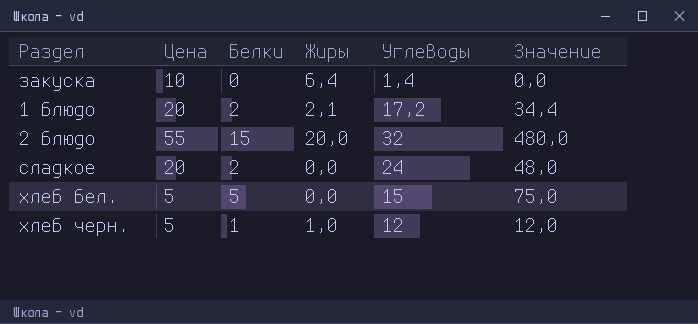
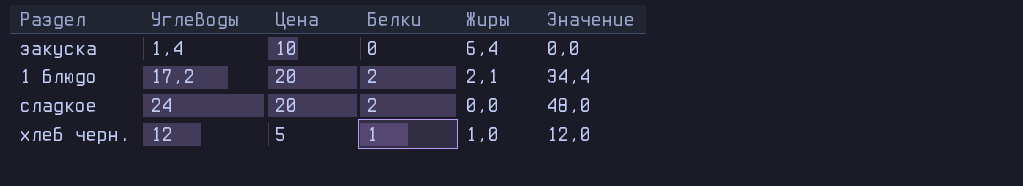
column Углеводы | position: 5 -> 2
row 2 блюдо: 55 | 15 | 20,0 | 32 | 480,0 -> none
row хлеб бел.: 5 | 5 | 0,0 | 15 | 75,0 -> none

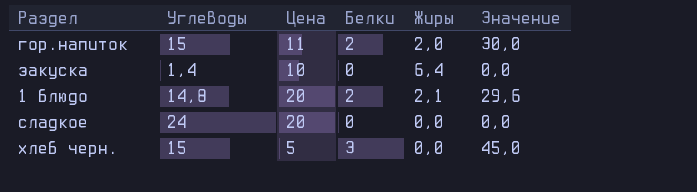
row гор.напиток: none -> 15 | 11 | 2 | 2,0 | 30,0
1 блюдо | Углеводы: 17,2 -> 14,8
1 блюдо | Значение: 34,4 -> 29,6
сладкое | Белки: 2 -> 0
сладкое | Значение: 48,0 -> 0,0
хлеб черн. | Углеводы: 12 -> 15
хлеб черн. | Белки: 1 -> 3
хлеб черн. | Жиры: 1,0 -> 0,0
хлеб черн. | Значение: 12,0 -> 45,0

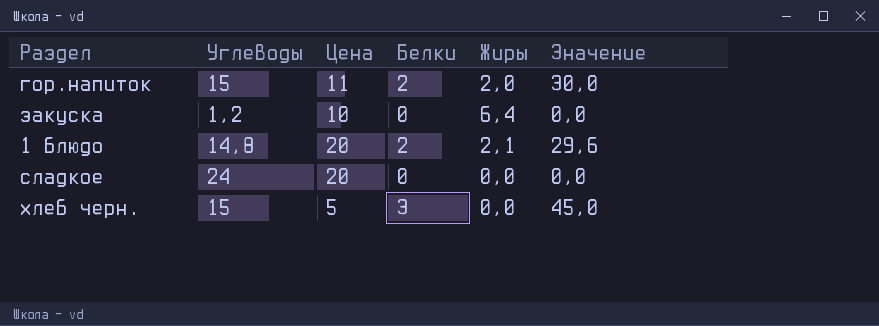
закуска | Углеводы: 1,4 -> 1,2

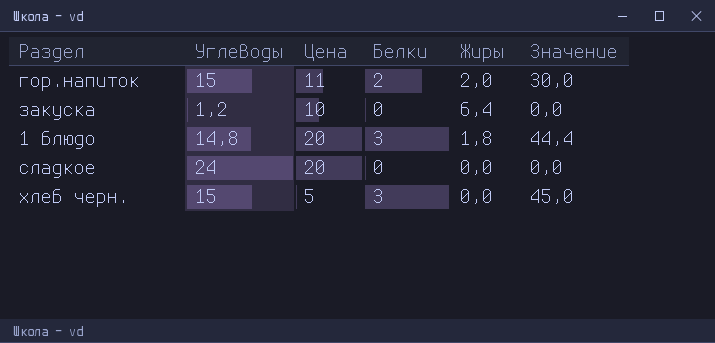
1 блюдо | Белки: 2 -> 3
1 блюдо | Жиры: 2,1 -> 1,8
1 блюдо | Значение: 29,6 -> 44,4

